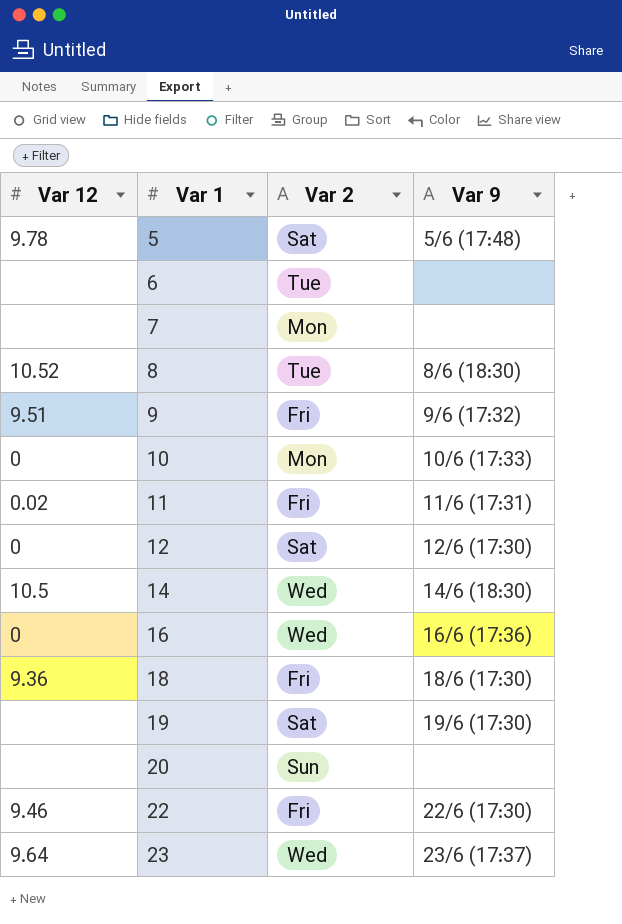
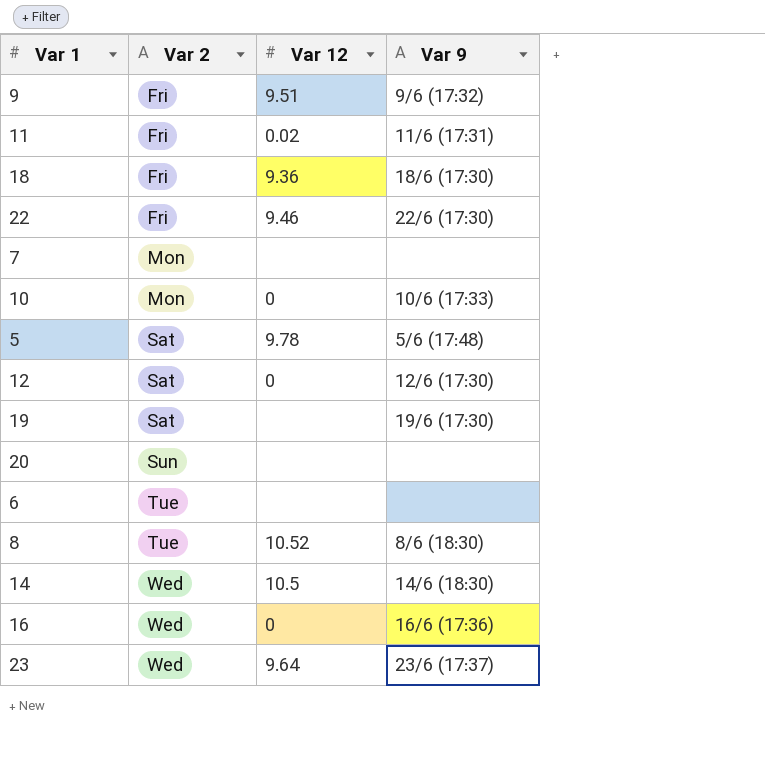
row order: Var 1 ascending -> Var 2 ascending
column Var 12 | position: 1 -> 3

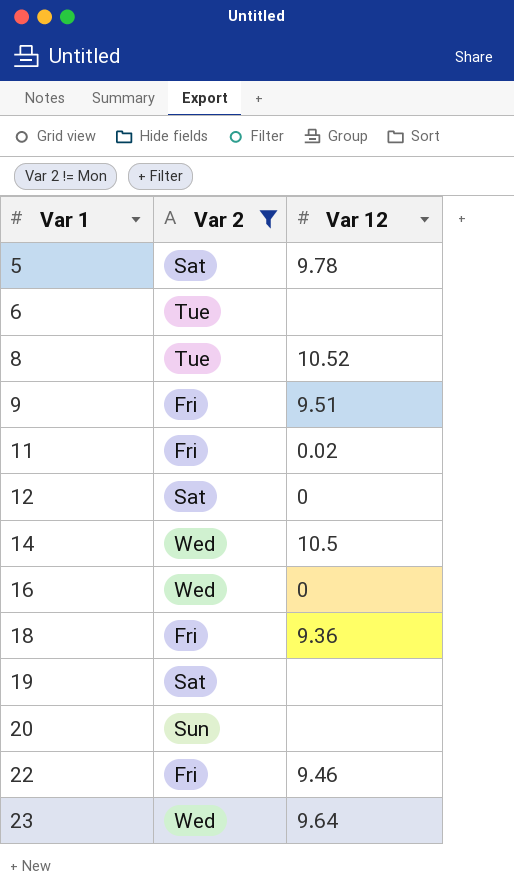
filter: none -> Var 2 != Mon
row order: Var 2 ascending -> Var 1 ascending
column Var 9 | position: 4 -> none

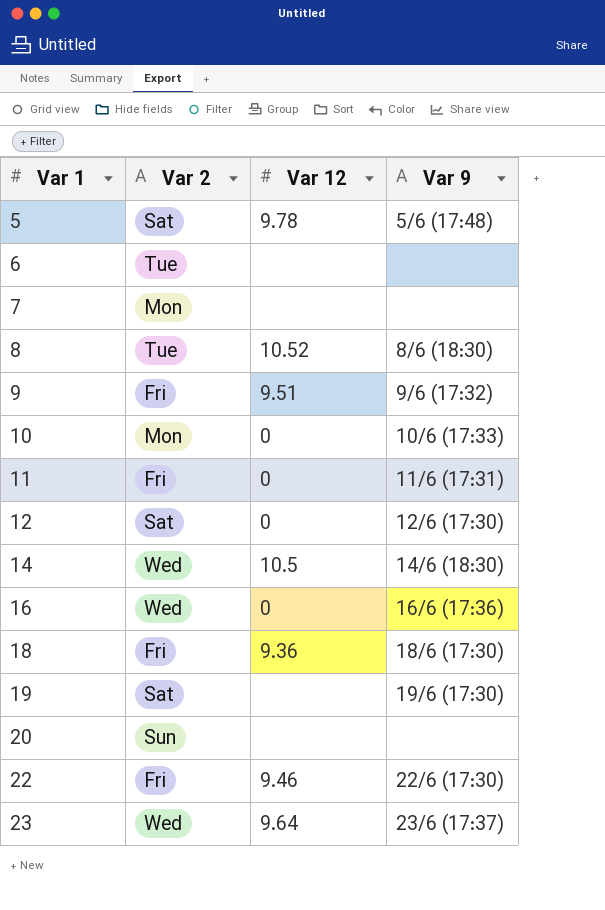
filter: Var 2 != Mon -> none
column Var 9 | position: none -> 4
11 | Var 12: 0.02 -> 0

